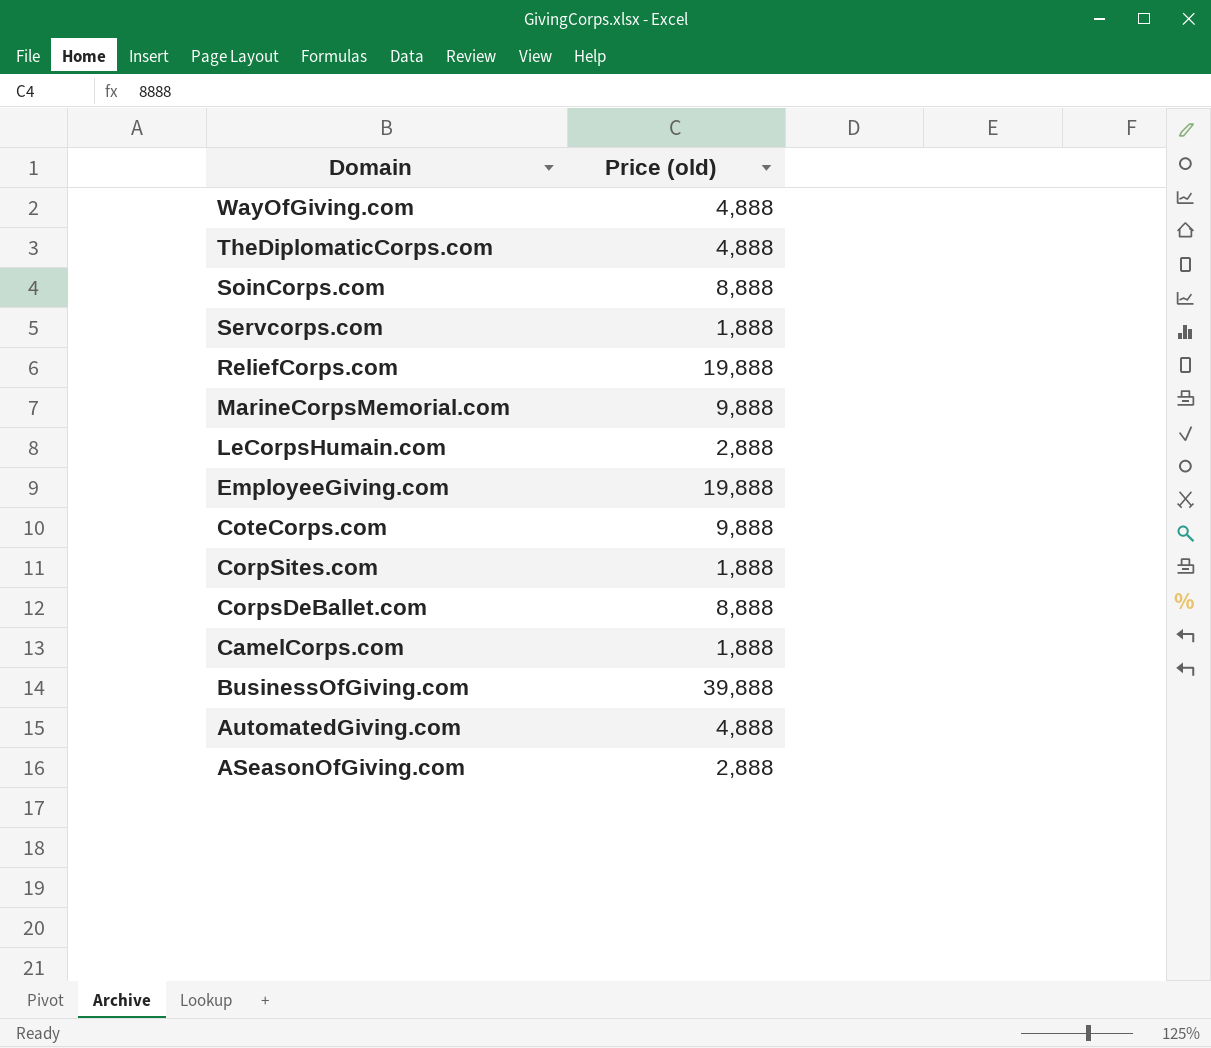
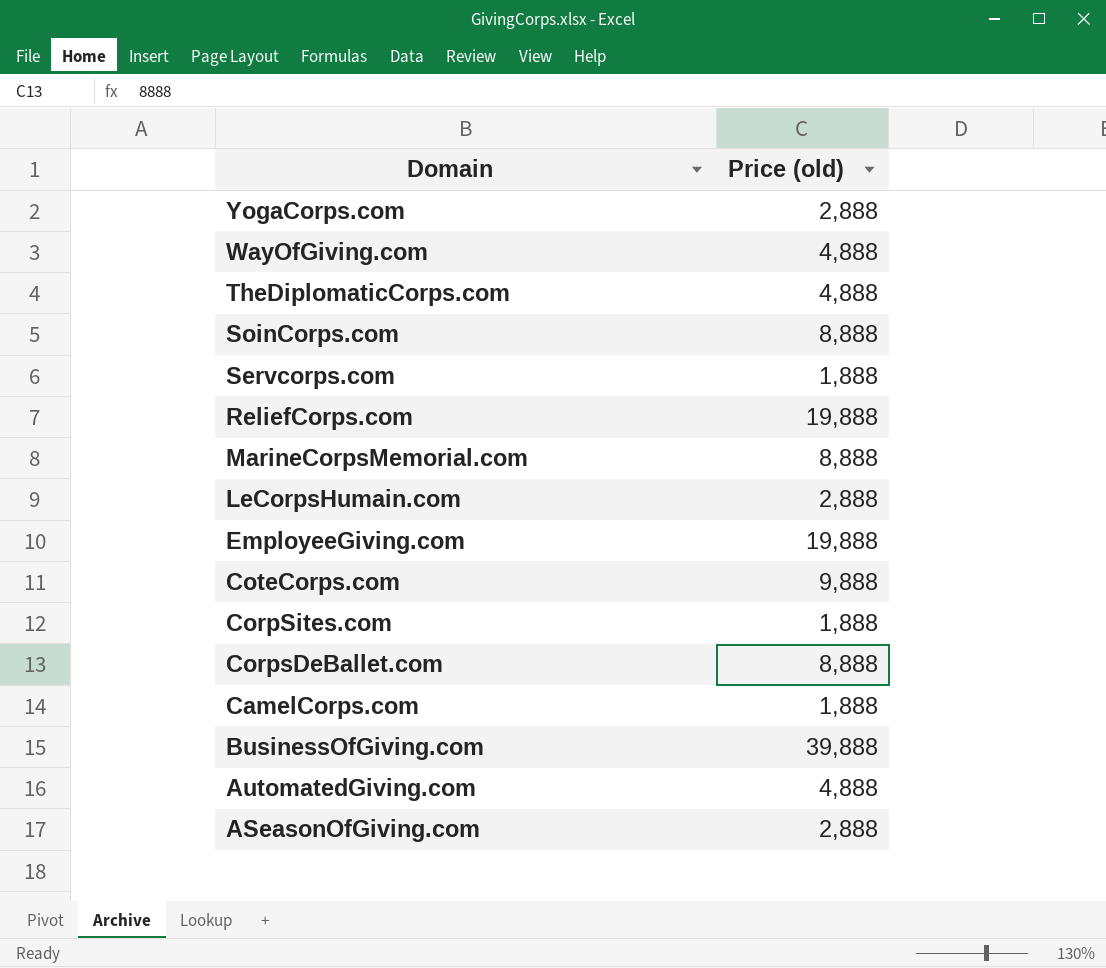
row YogaCorps.com: none -> 2,888
MarineCorpsMemorial.com | Price (old): 9,888 -> 8,888

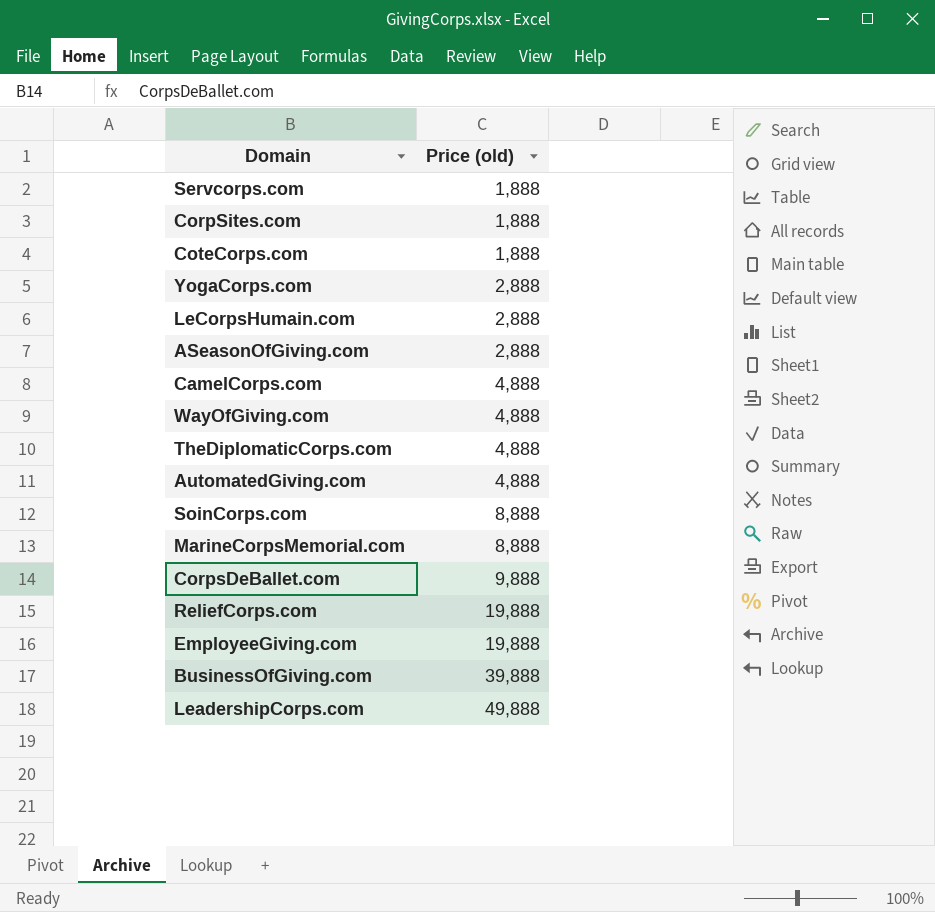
row order: Domain descending -> Price (old) ascending
CoteCorps.com | Price (old): 9,888 -> 1,888
CamelCorps.com | Price (old): 1,888 -> 4,888
CorpsDeBallet.com | Price (old): 8,888 -> 9,888
row LeadershipCorps.com: none -> 49,888

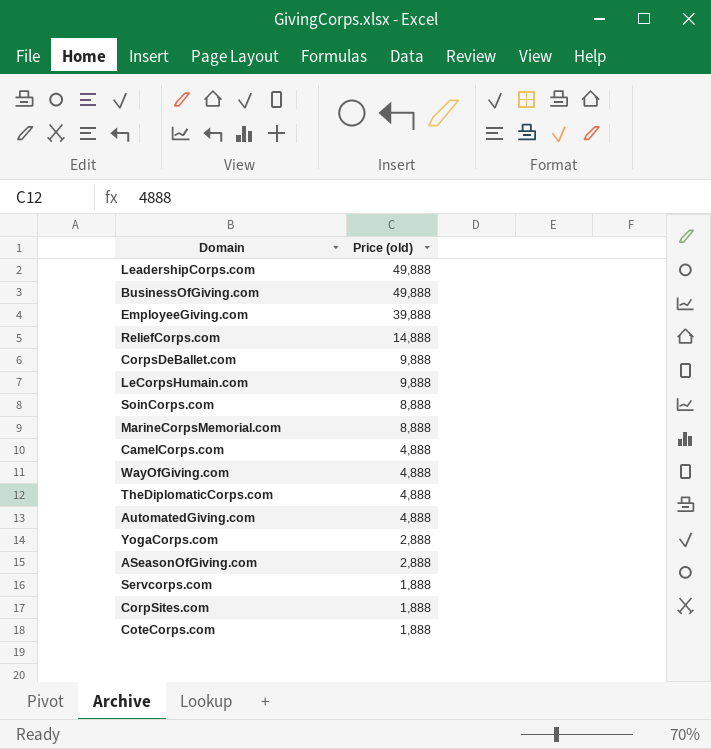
row order: Price (old) ascending -> Price (old) descending
BusinessOfGiving.com | Price (old): 39,888 -> 49,888
EmployeeGiving.com | Price (old): 19,888 -> 39,888
ReliefCorps.com | Price (old): 19,888 -> 14,888
LeCorpsHumain.com | Price (old): 2,888 -> 9,888

